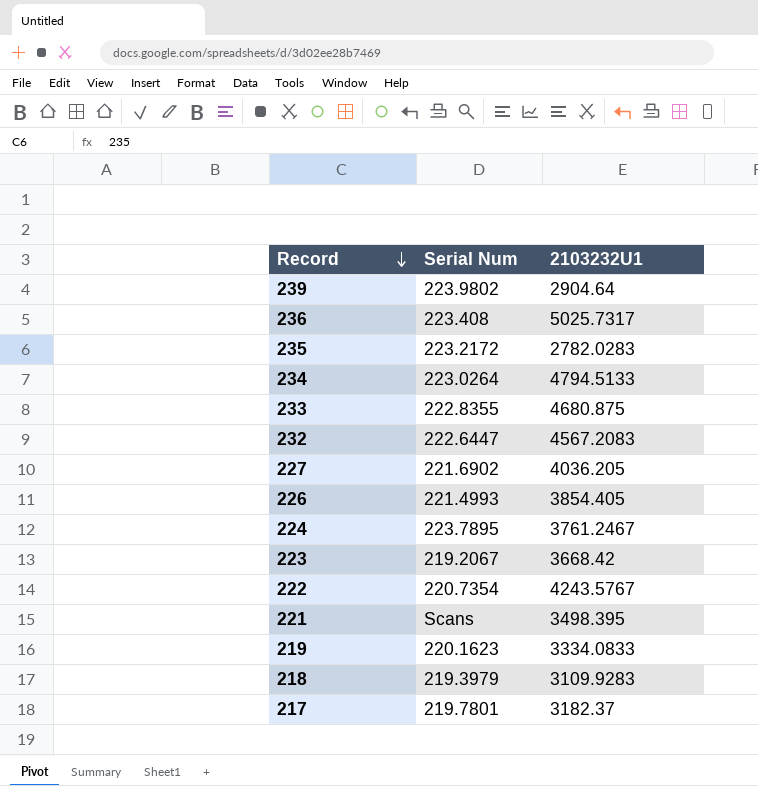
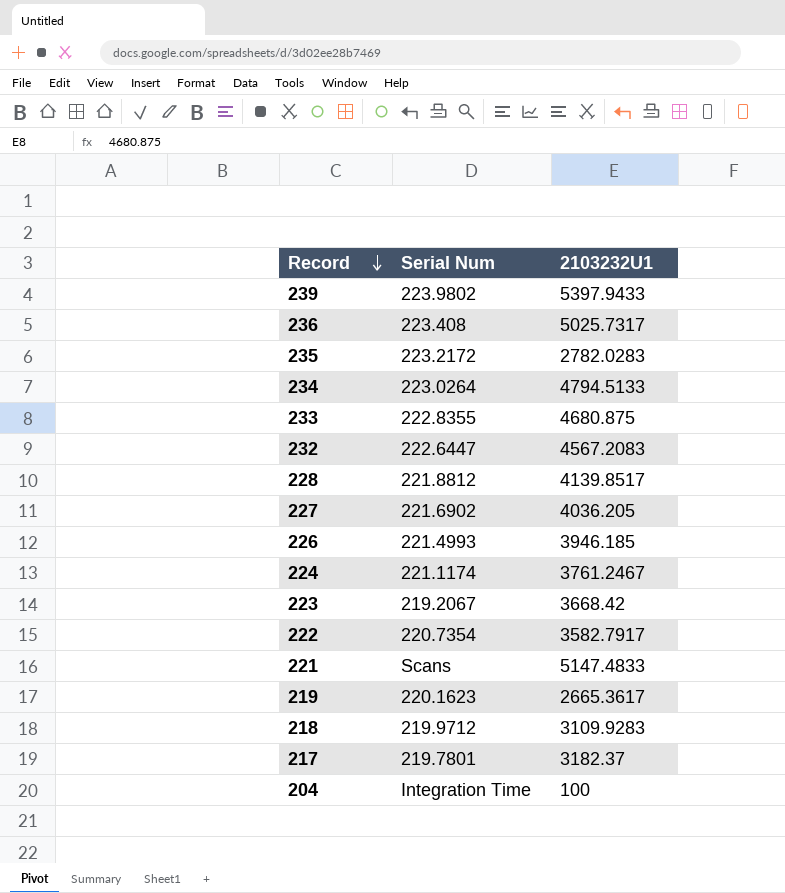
239 | 2103232U1: 2904.64 -> 5397.9433
row 228: none -> 221.8812 | 4139.8517
226 | 2103232U1: 3854.405 -> 3946.185
224 | Serial Num: 223.7895 -> 221.1174
222 | 2103232U1: 4243.5767 -> 3582.7917
221 | 2103232U1: 3498.395 -> 5147.4833
219 | 2103232U1: 3334.0833 -> 2665.3617
218 | Serial Num: 219.3979 -> 219.9712
row 204: none -> Integration Time | 100

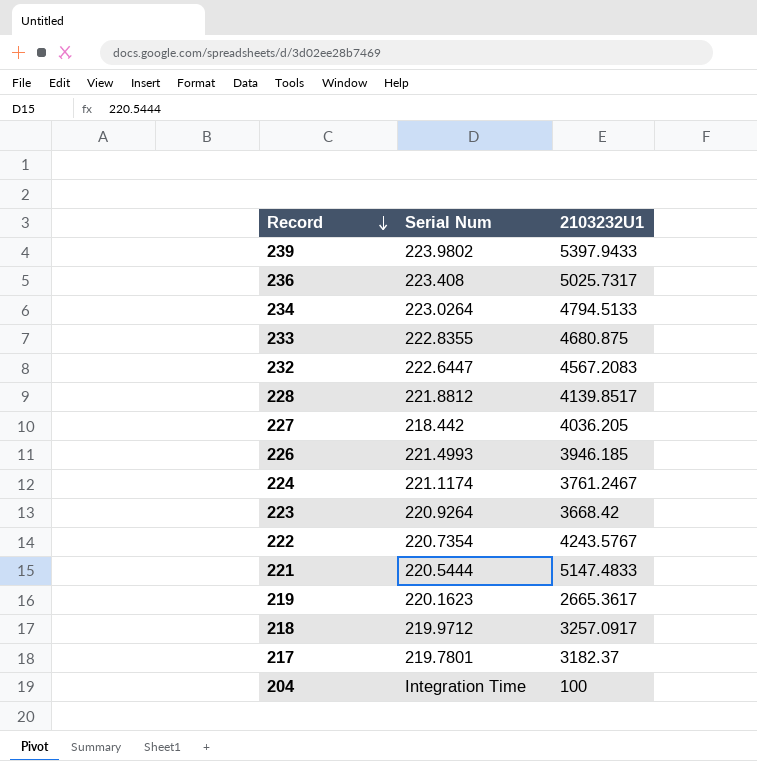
row 235: 223.2172 | 2782.0283 -> none
227 | Serial Num: 221.6902 -> 218.442
223 | Serial Num: 219.2067 -> 220.9264
222 | 2103232U1: 3582.7917 -> 4243.5767
221 | Serial Num: Scans -> 220.5444
218 | 2103232U1: 3109.9283 -> 3257.0917

